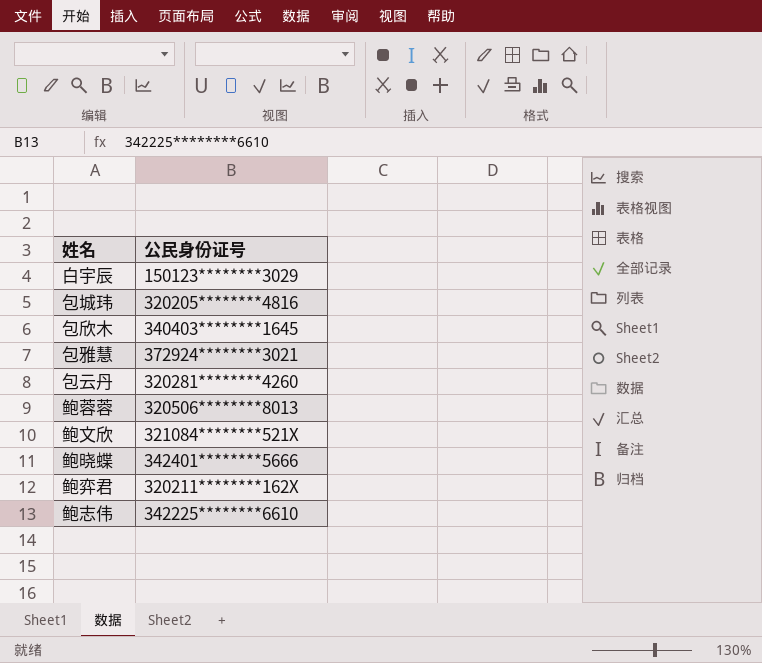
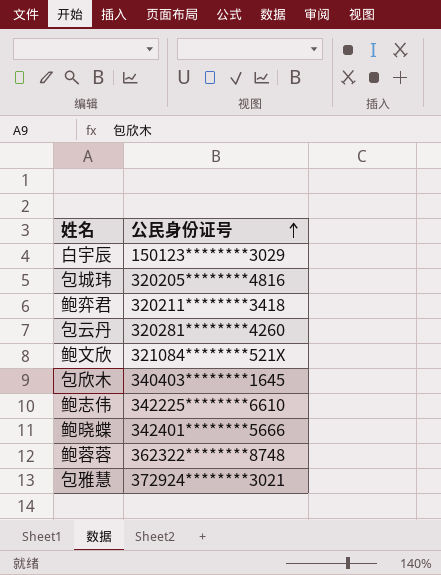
row order: none -> 公民身份证号 ascending
鲍弈君 | 公民身份证号: 320211********162X -> 320211********3418
鲍蓉蓉 | 公民身份证号: 320506********8013 -> 362322********8748

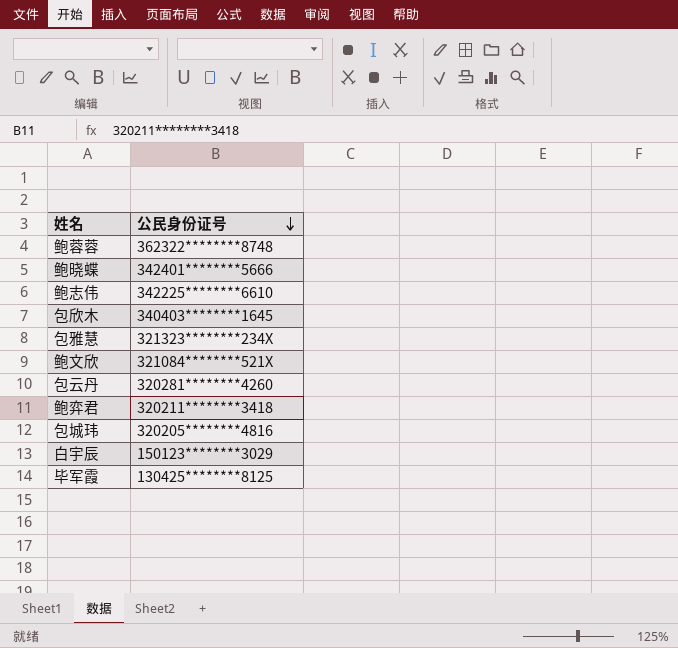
row order: 公民身份证号 ascending -> 公民身份证号 descending
包雅慧 | 公民身份证号: 372924********3021 -> 321323********234X
row 毕军霞: none -> 130425********8125

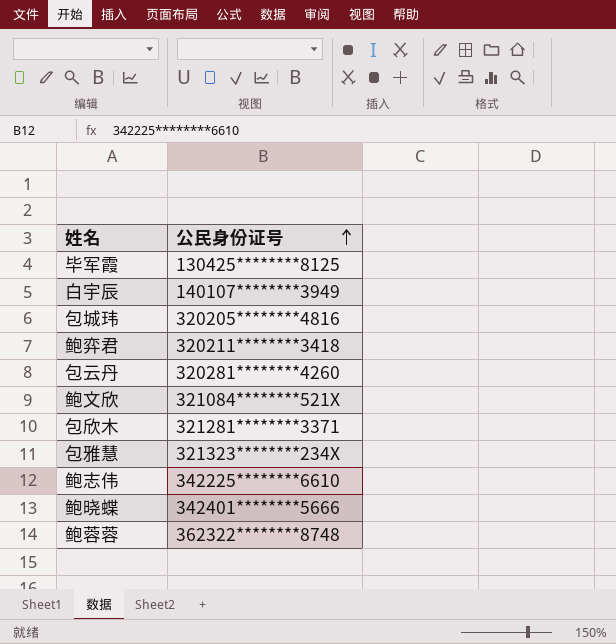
row order: 公民身份证号 descending -> 公民身份证号 ascending
白宇辰 | 公民身份证号: 150123********3029 -> 140107********3949
包欣木 | 公民身份证号: 340403********1645 -> 321281********3371

